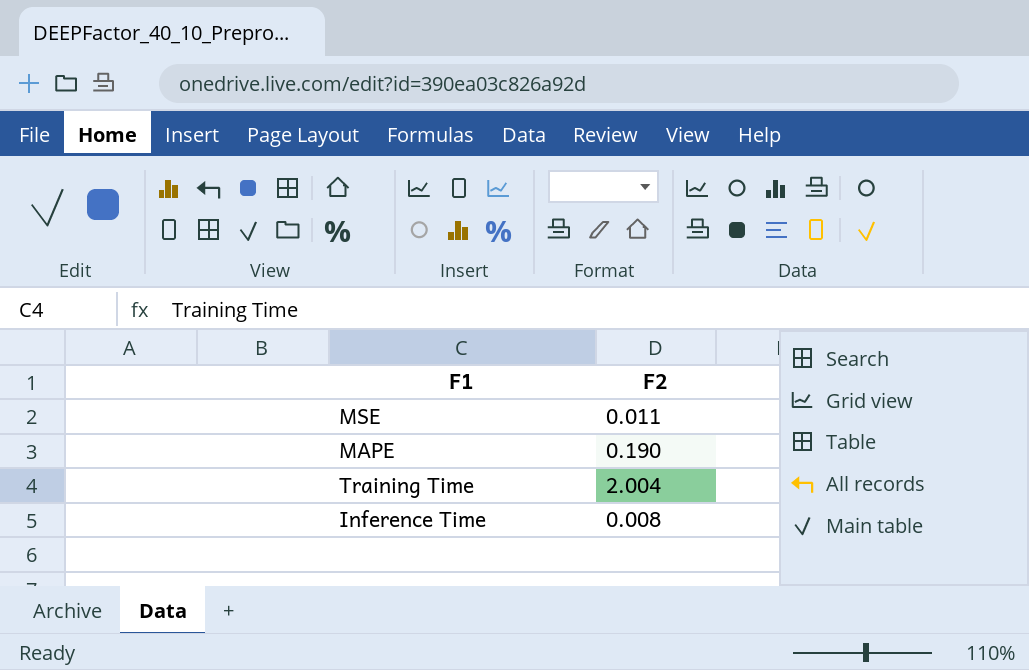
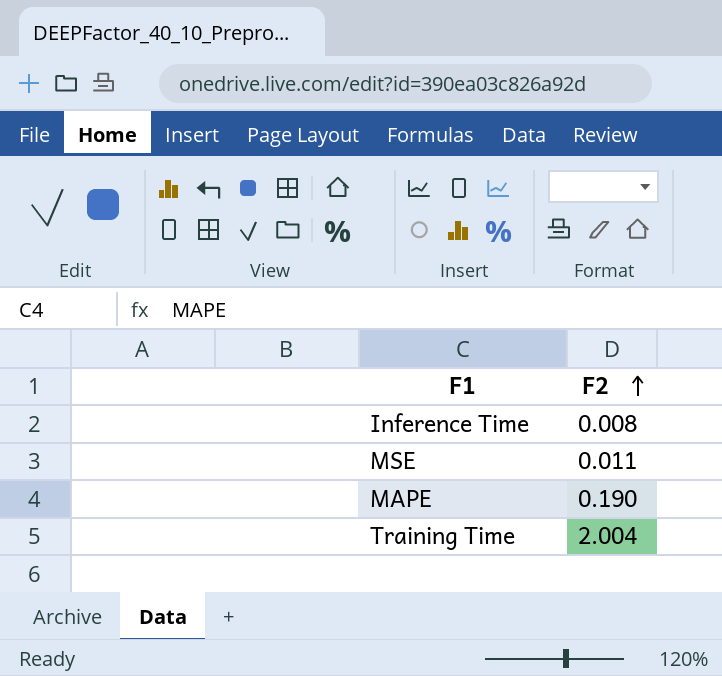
row order: none -> F2 ascending

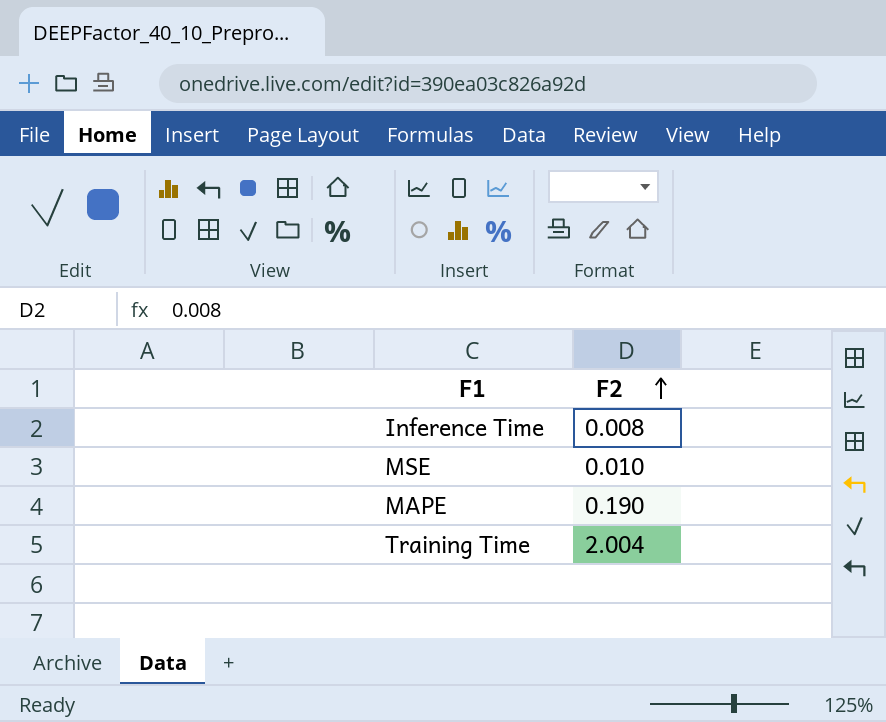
MSE | F2: 0.011 -> 0.010

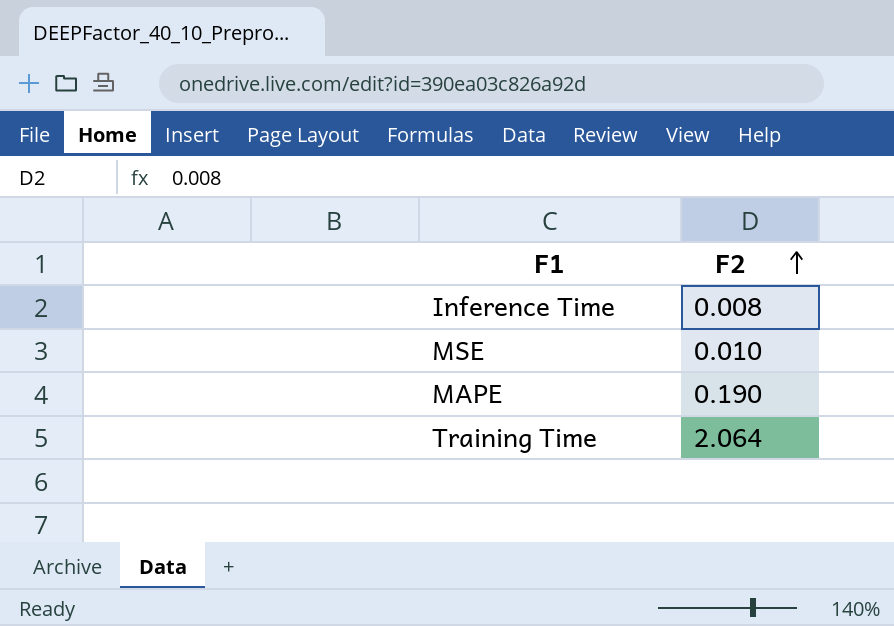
Training Time | F2: 2.004 -> 2.064

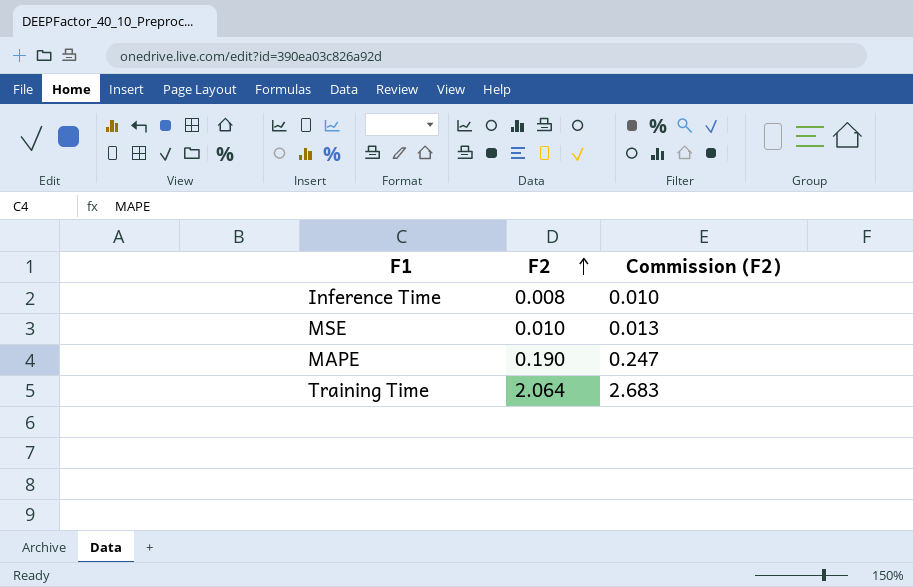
column Commission (F2) | formula: none -> [F2] * 1.3

